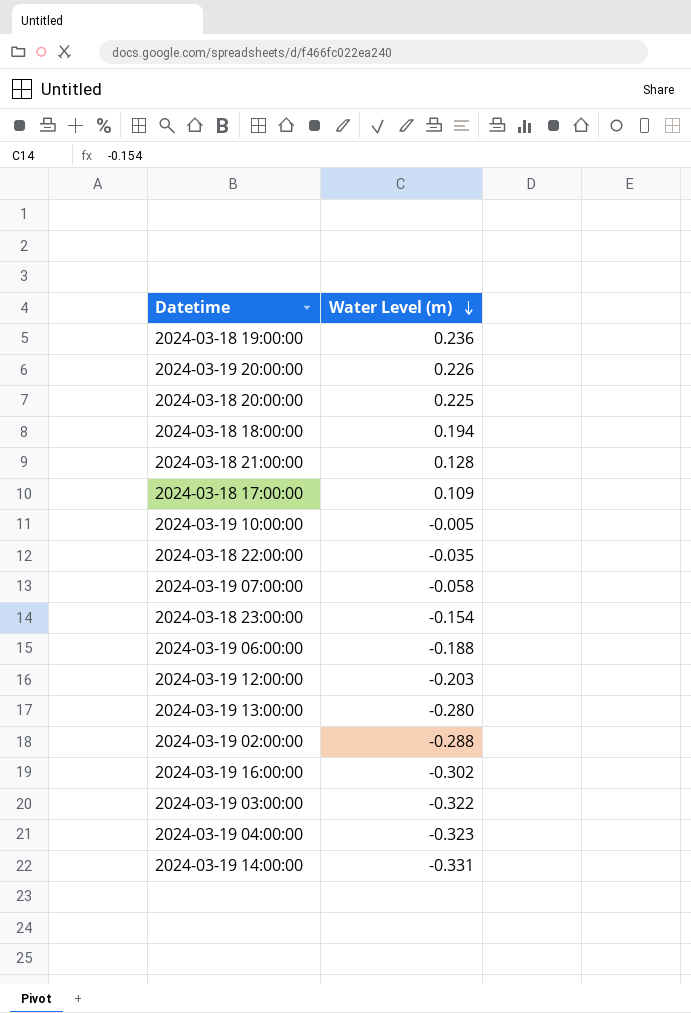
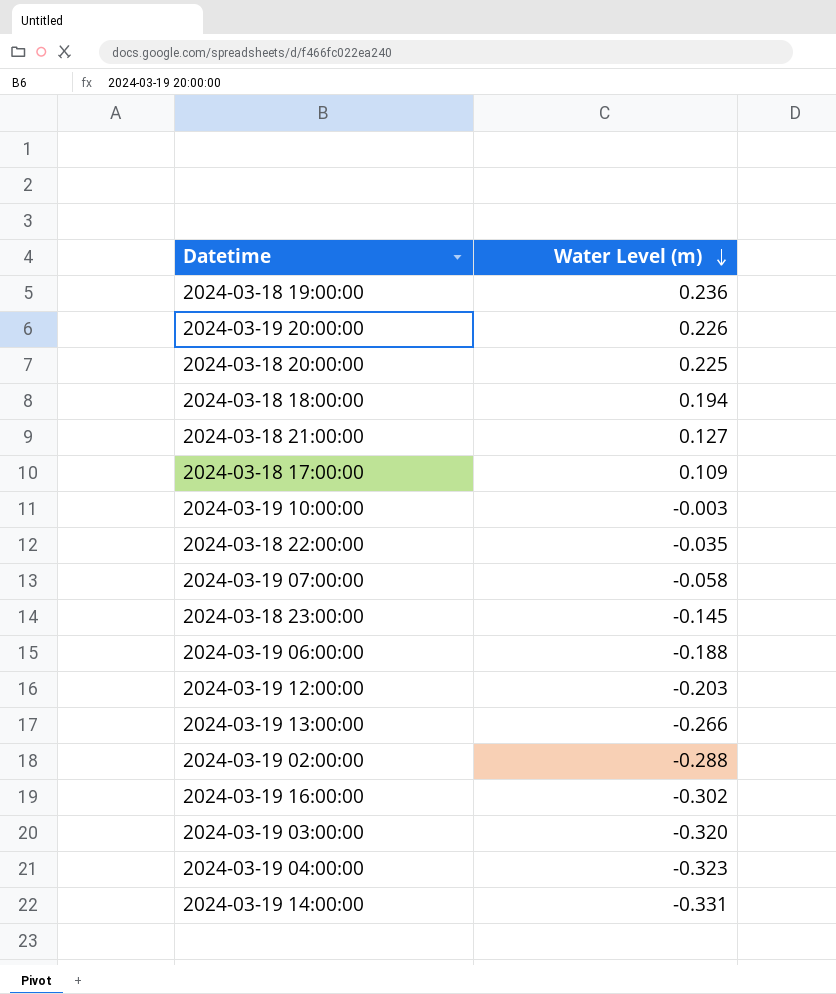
2024-03-18 21:00:00 | Water Level (m): 0.128 -> 0.127
2024-03-19 10:00:00 | Water Level (m): -0.005 -> -0.003
2024-03-18 23:00:00 | Water Level (m): -0.154 -> -0.145
2024-03-19 13:00:00 | Water Level (m): -0.280 -> -0.266
2024-03-19 03:00:00 | Water Level (m): -0.322 -> -0.320

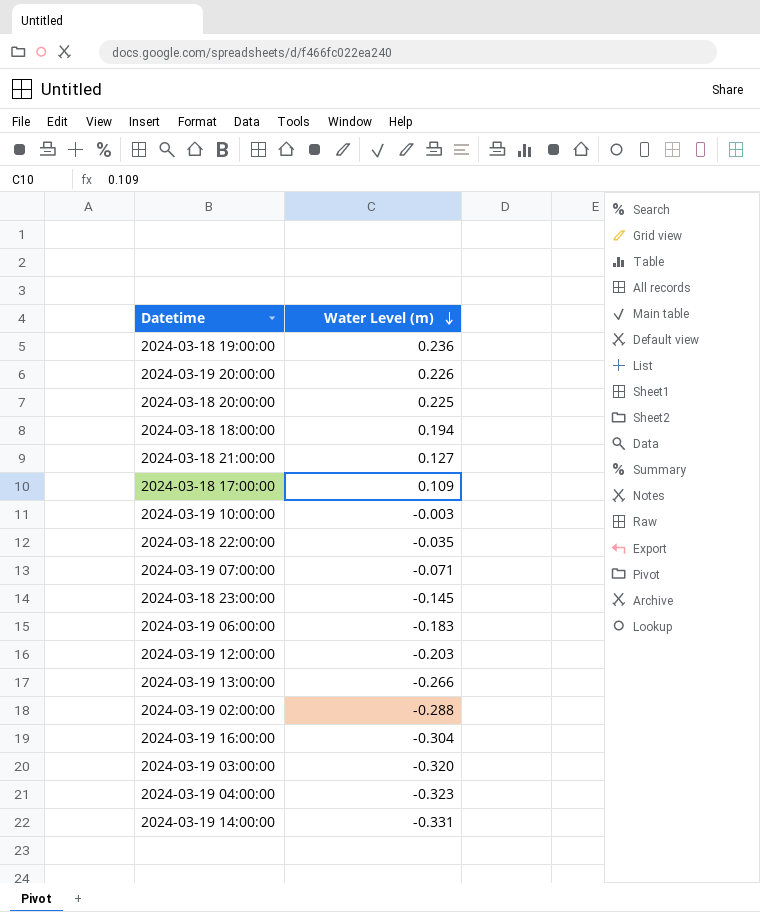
2024-03-19 07:00:00 | Water Level (m): -0.058 -> -0.071
2024-03-19 06:00:00 | Water Level (m): -0.188 -> -0.183
2024-03-19 16:00:00 | Water Level (m): -0.302 -> -0.304

